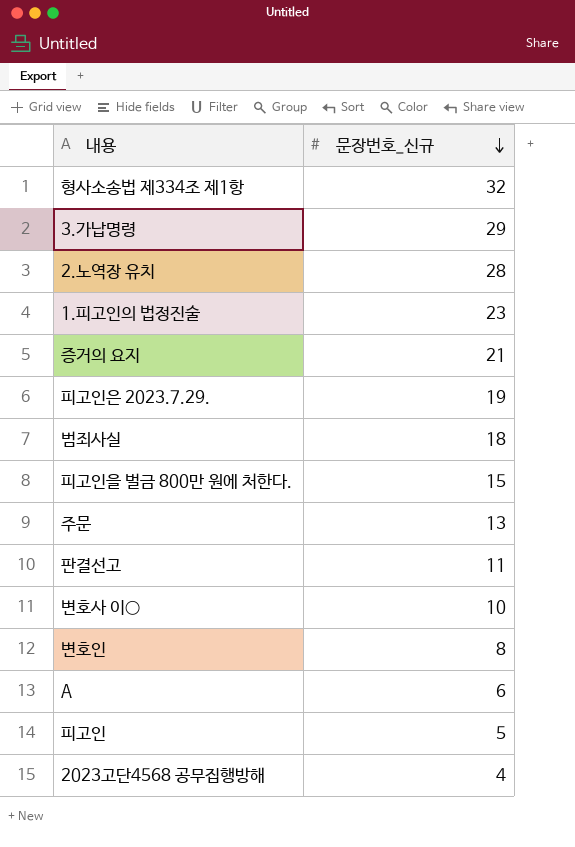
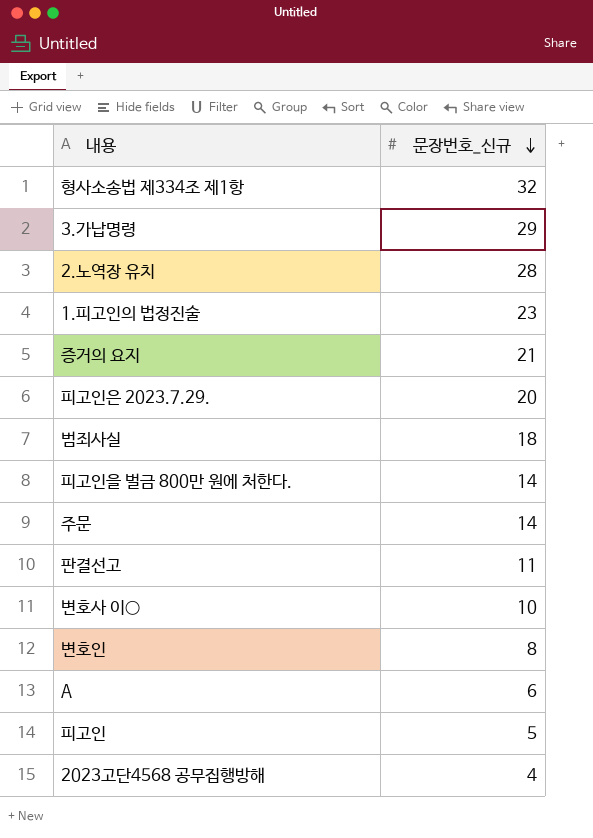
피고인은 2023.7.29. | 문장번호_신규: 19 -> 20
피고인을 벌금 800만 원에 처한다. | 문장번호_신규: 15 -> 14
주문 | 문장번호_신규: 13 -> 14

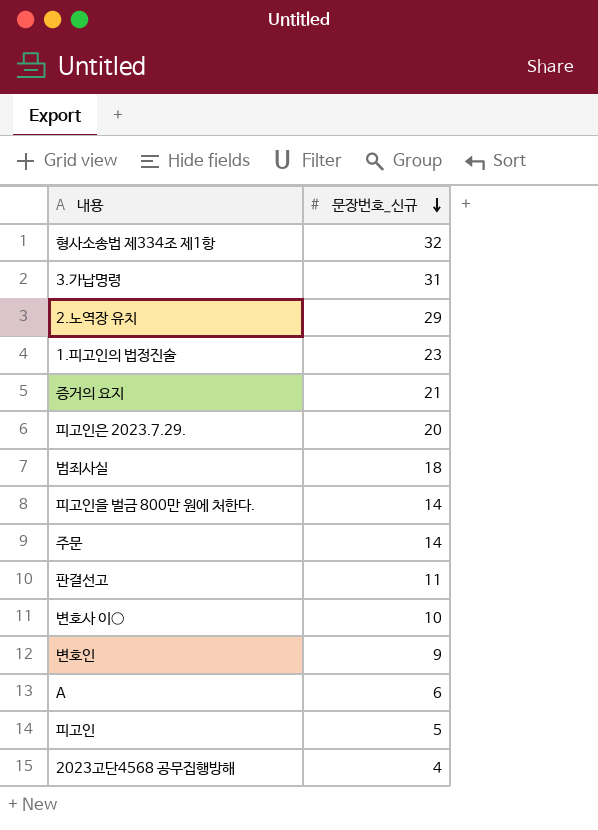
3.가납명령 | 문장번호_신규: 29 -> 31
2.노역장 유치 | 문장번호_신규: 28 -> 29
변호인 | 문장번호_신규: 8 -> 9

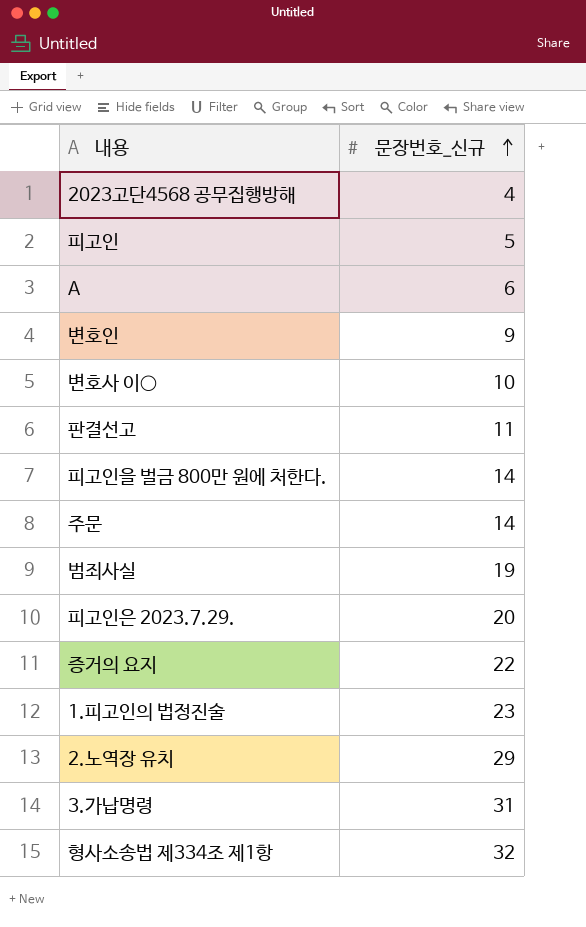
row order: 문장번호_신규 descending -> 문장번호_신규 ascending
범죄사실 | 문장번호_신규: 18 -> 19
증거의 요지 | 문장번호_신규: 21 -> 22

